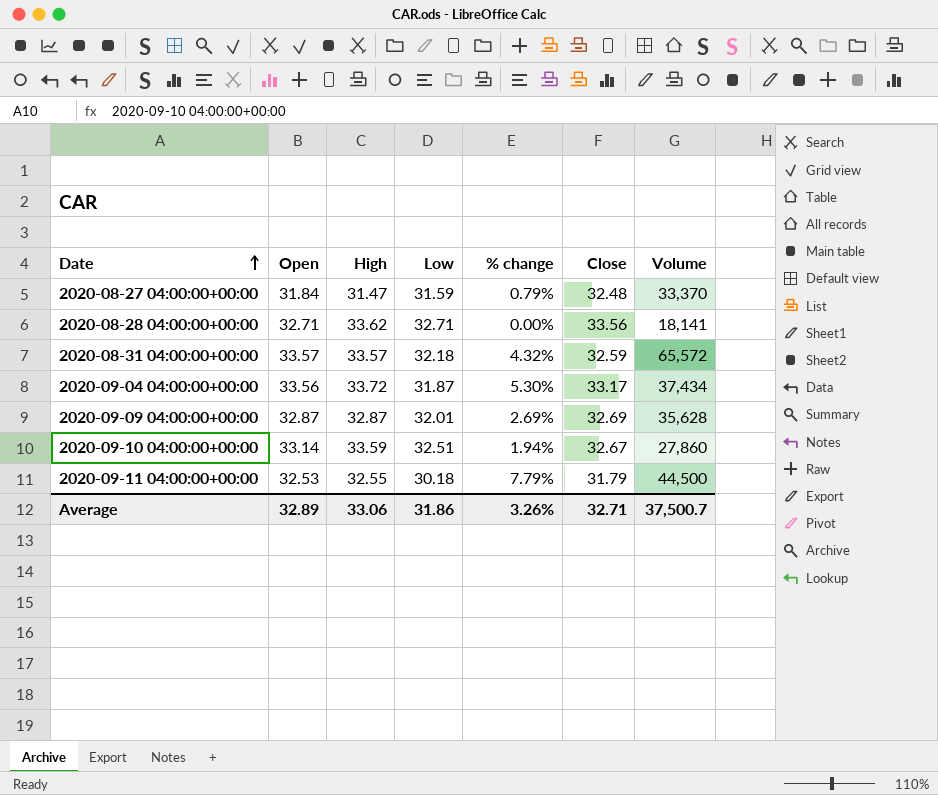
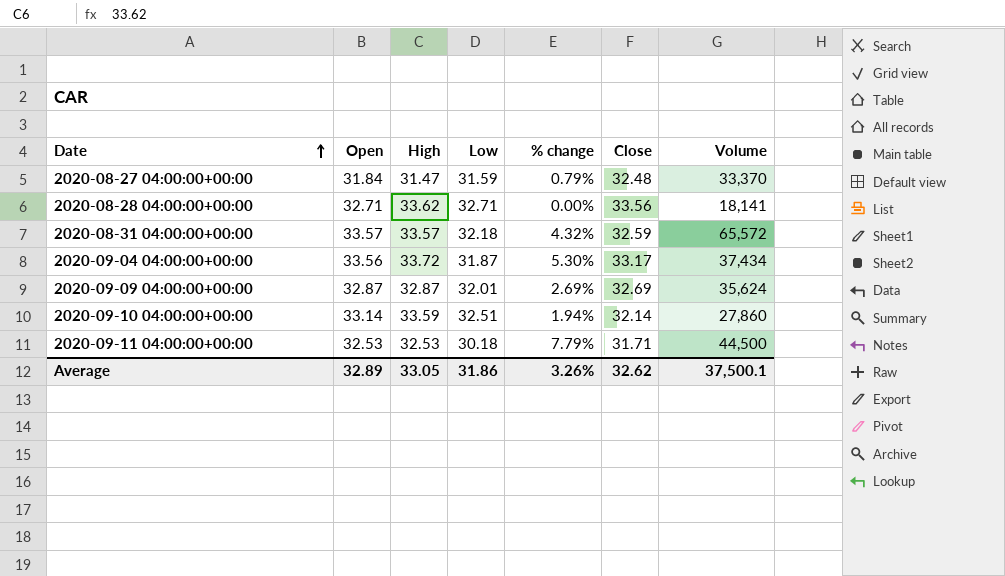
2020-09-09 04:00:00+00:00 | Volume: 35,628 -> 35,624
2020-09-10 04:00:00+00:00 | Close: 32.67 -> 32.14
2020-09-11 04:00:00+00:00 | High: 32.55 -> 32.53
2020-09-11 04:00:00+00:00 | Close: 31.79 -> 31.71
Average | High: 33.06 -> 33.05
Average | Close: 32.71 -> 32.62
Average | Volume: 37,500.7 -> 37,500.1

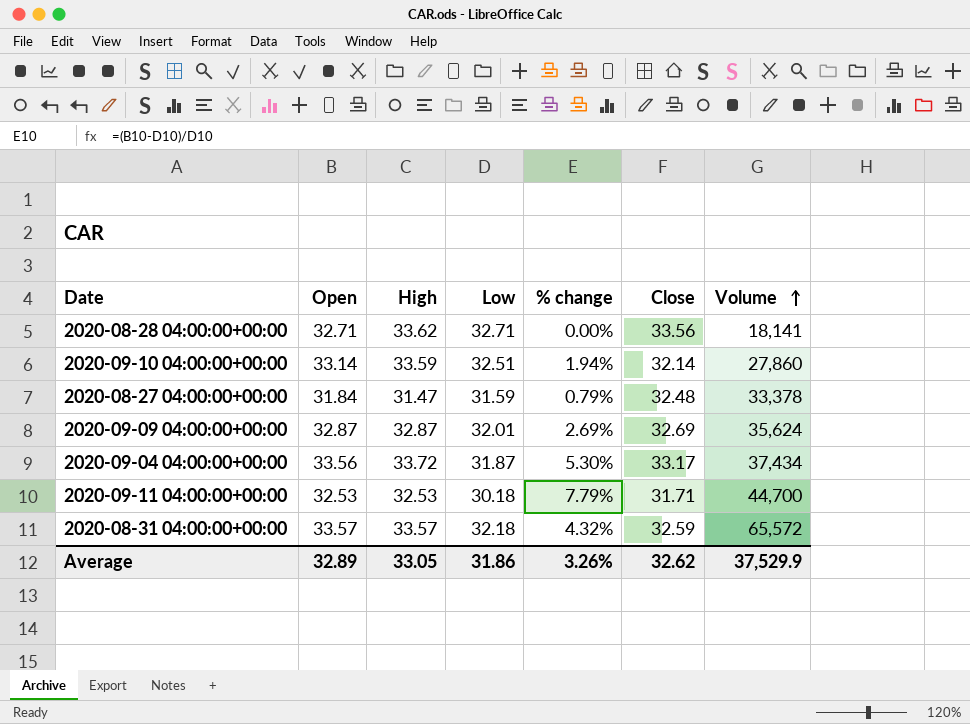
row order: Date ascending -> Volume ascending
2020-08-27 04:00:00+00:00 | Volume: 33,370 -> 33,378
2020-09-11 04:00:00+00:00 | Volume: 44,500 -> 44,700
Average | Volume: 37,500.1 -> 37,529.9

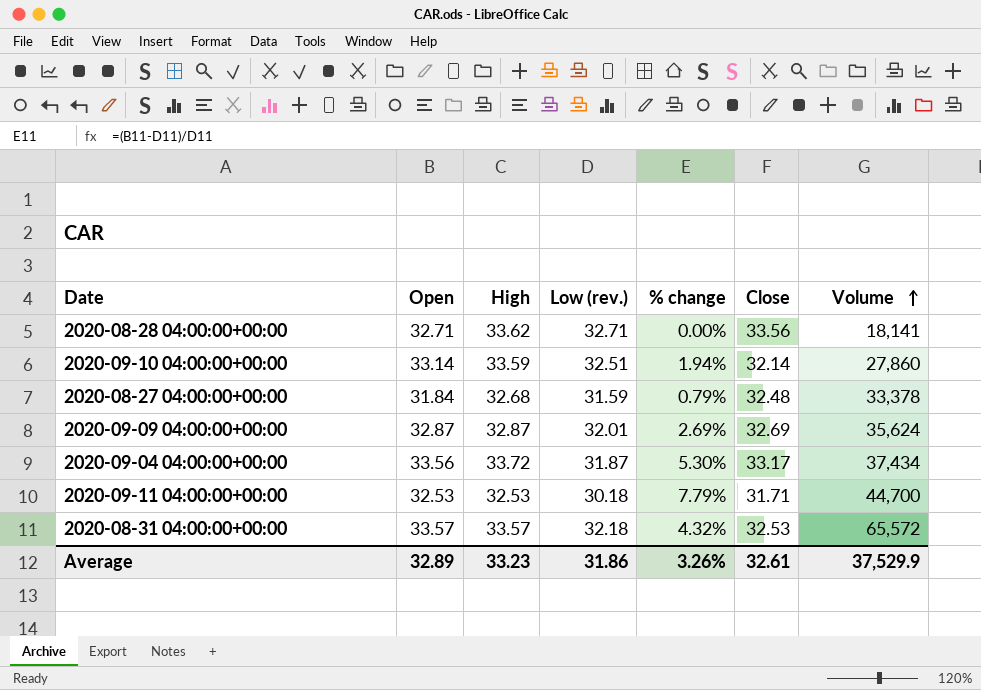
column name: Low -> Low (rev.)
2020-08-27 04:00:00+00:00 | High: 31.47 -> 32.68
2020-08-31 04:00:00+00:00 | Close: 32.59 -> 32.53
Average | High: 33.05 -> 33.23
Average | Close: 32.62 -> 32.61

